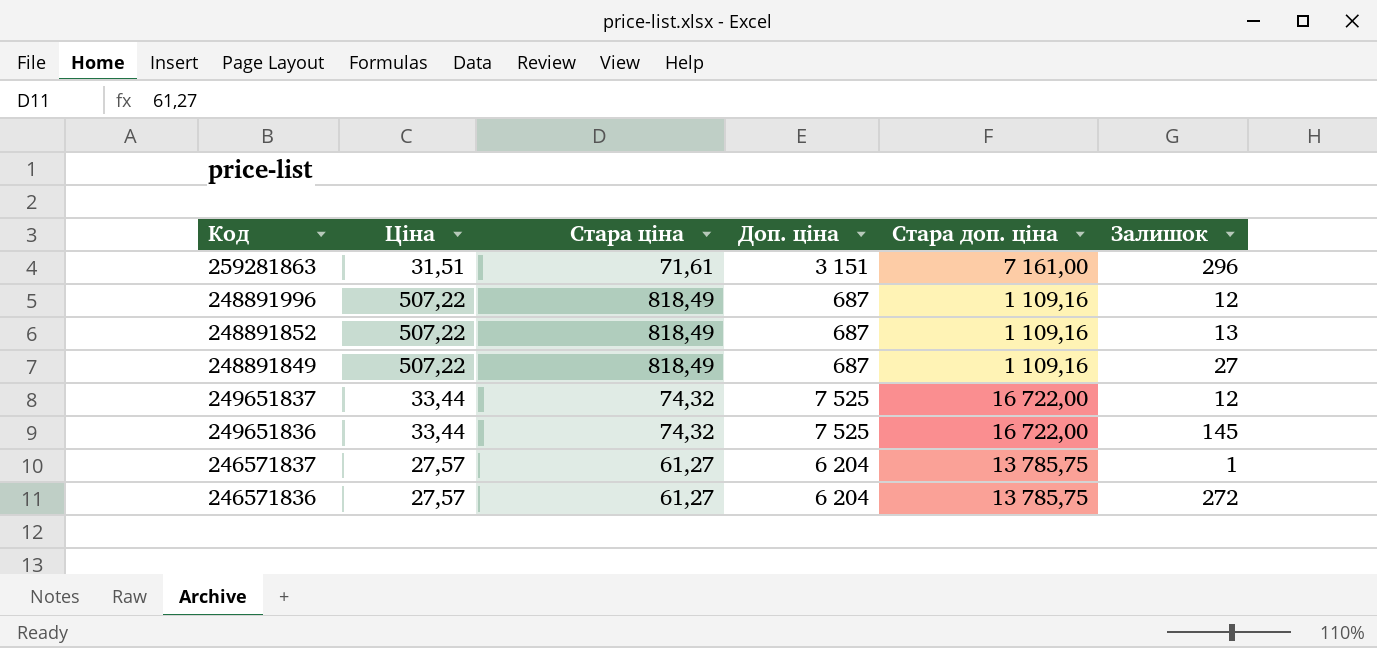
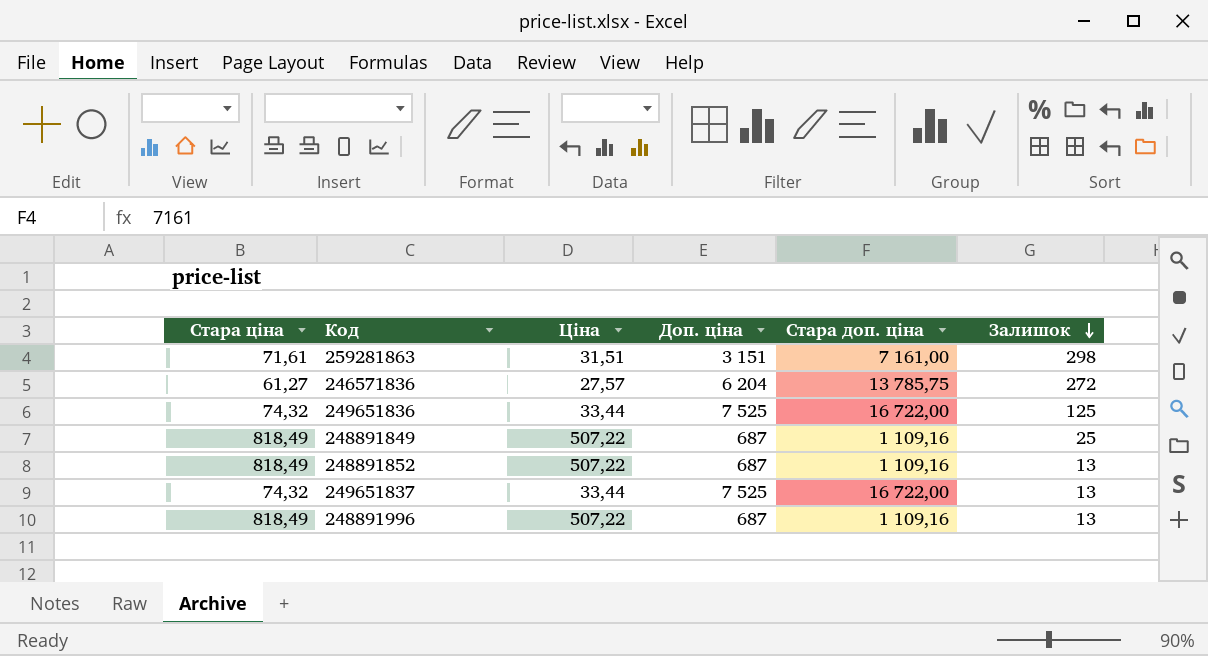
row order: none -> Залишок descending
column Стара ціна | position: 3 -> 1
row 246571837: 27,57 | 61,27 | 6 204 | 13 785,75 | 1 -> none
259281863 | Залишок: 296 -> 298
249651836 | Залишок: 145 -> 125
248891849 | Залишок: 27 -> 25
249651837 | Залишок: 12 -> 13
248891996 | Залишок: 12 -> 13

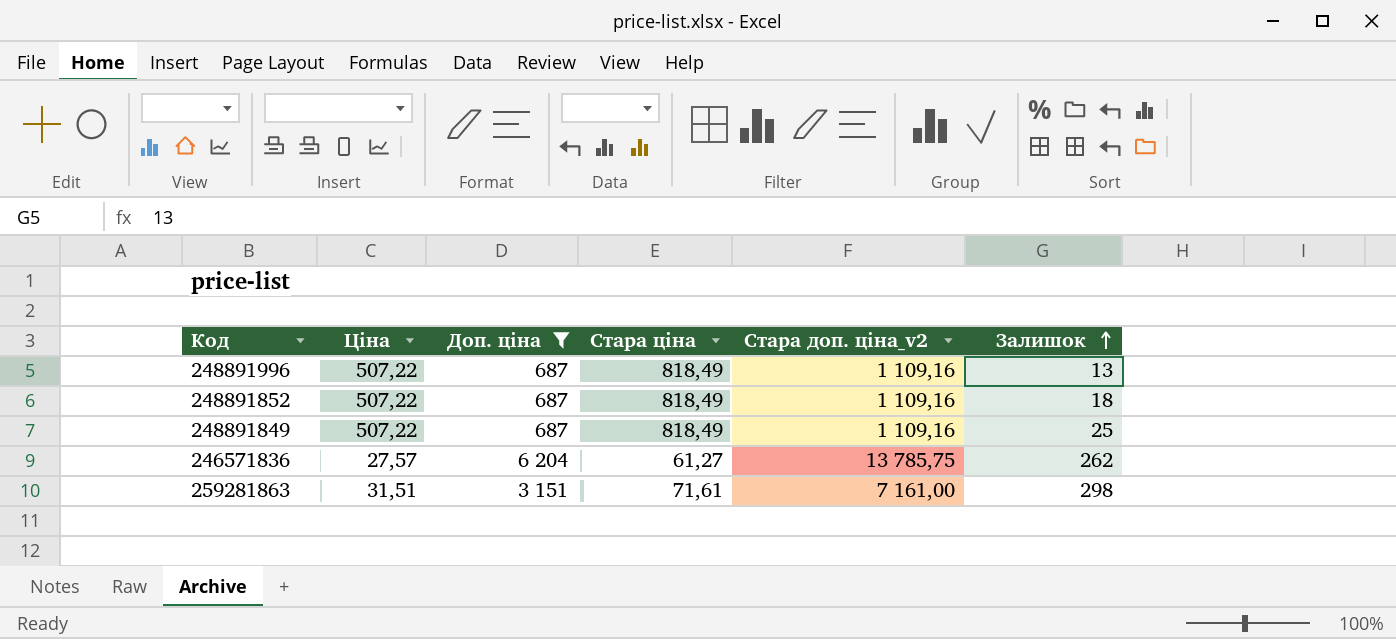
filter: none -> Доп. ціна != 7 525
row order: Залишок descending -> Залишок ascending
column Стара ціна | position: 1 -> 4
column name: Стара доп. ціна -> Стара доп. ціна_v2
248891852 | Залишок: 13 -> 18
246571836 | Залишок: 272 -> 262

